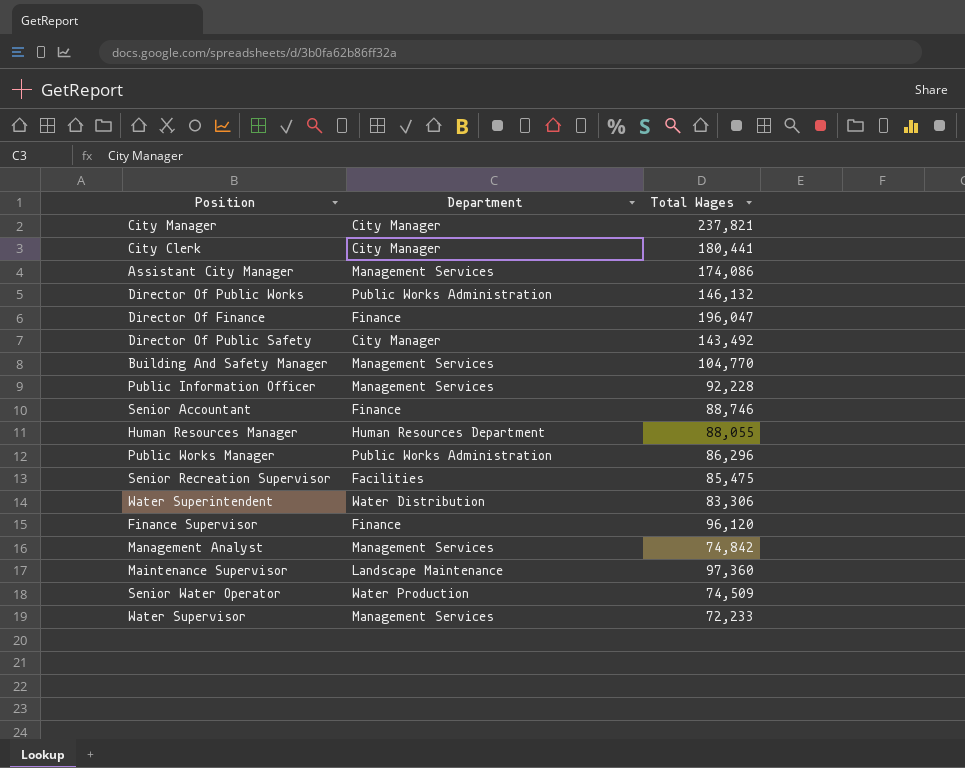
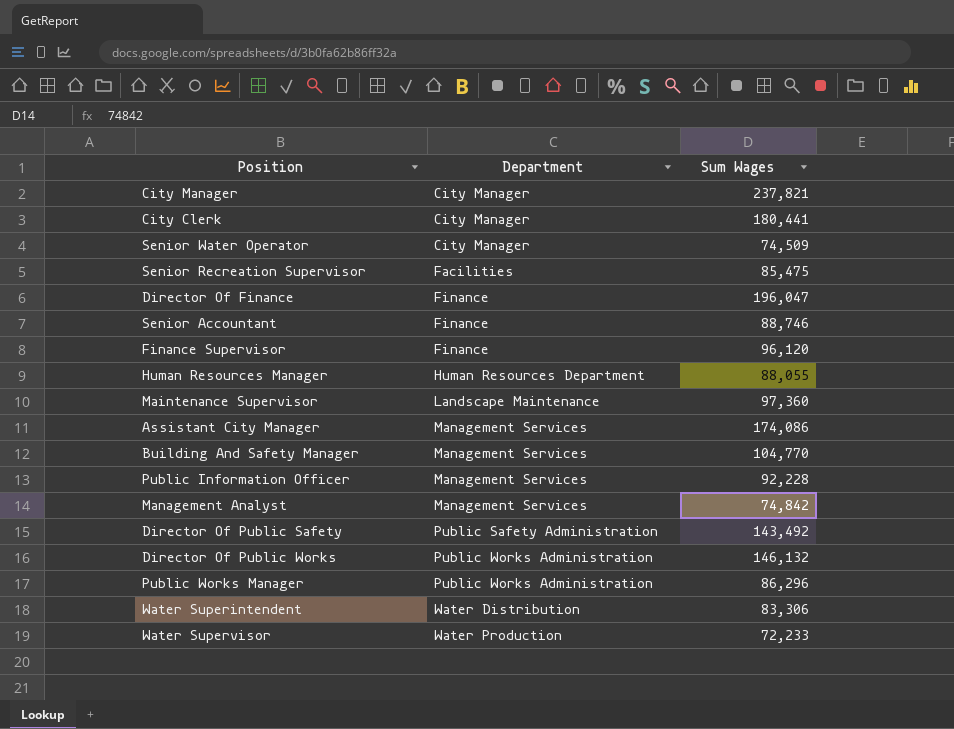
row order: none -> Department ascending
column name: Total Wages -> Sum Wages
Senior Water Operator | Department: Water Production -> City Manager
Director Of Public Safety | Department: City Manager -> Public Safety Administration
Water Supervisor | Department: Management Services -> Water Production

